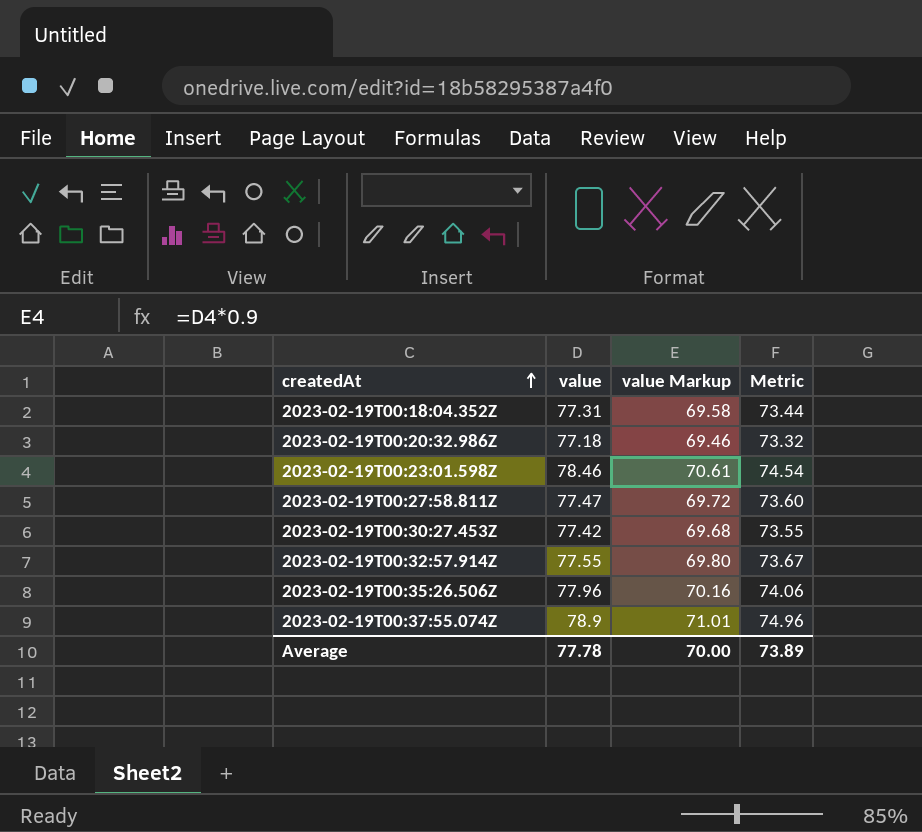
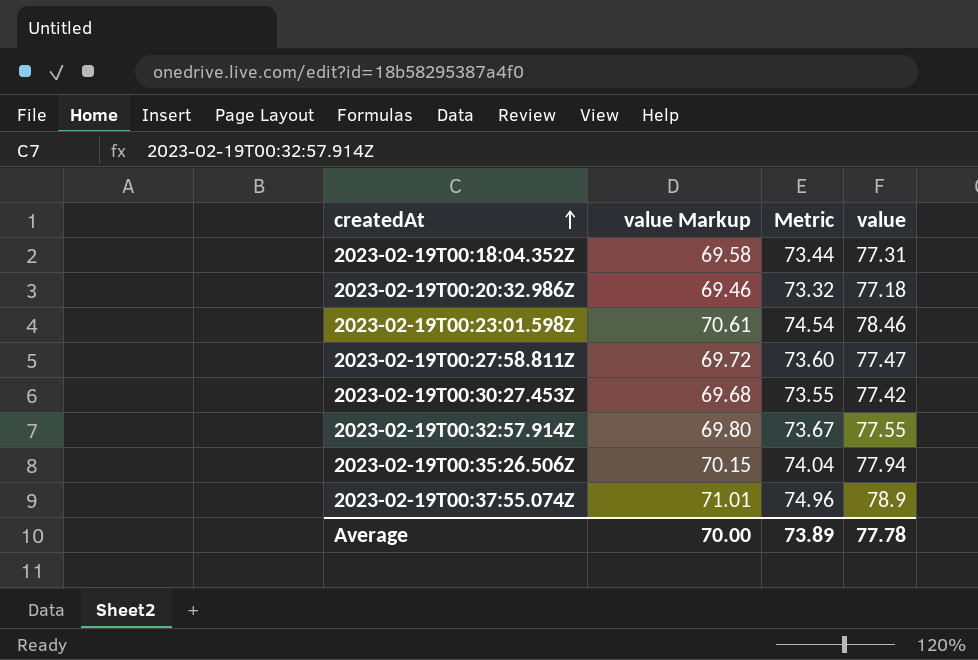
column value | position: 2 -> 4
2023-02-19T00:35:26.506Z | value Markup: 70.16 -> 70.15
2023-02-19T00:35:26.506Z | Metric: 74.06 -> 74.04
2023-02-19T00:35:26.506Z | value: 77.96 -> 77.94

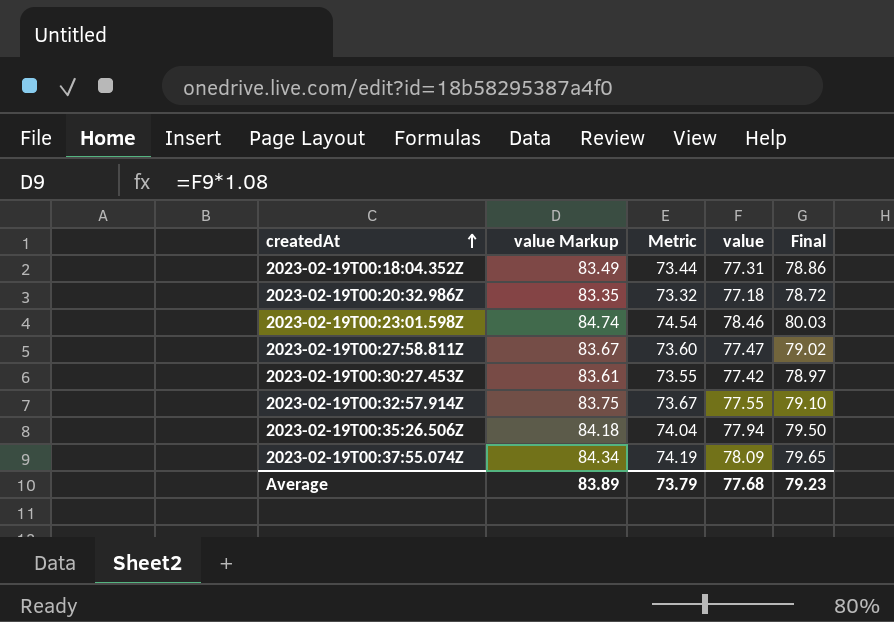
column value Markup | formula: [value] * 0.9 -> [value] * 1.08
column Final | formula: none -> [value] * 1.02
2023-02-19T00:37:55.074Z | Metric: 74.96 -> 74.19
2023-02-19T00:37:55.074Z | value: 78.9 -> 78.09
Average | value Markup: 70.00 -> 83.89
Average | Metric: 73.89 -> 73.79
Average | value: 77.78 -> 77.68

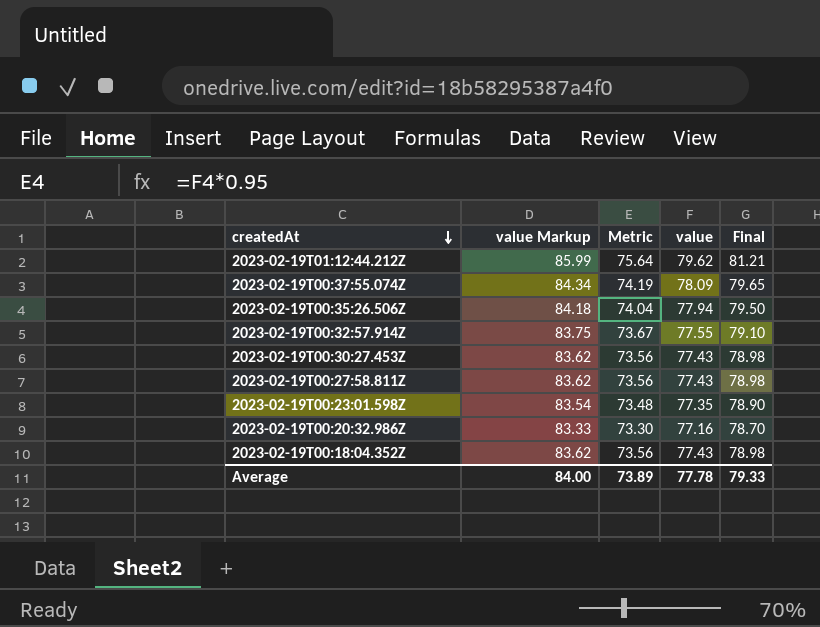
row order: createdAt ascending -> createdAt descending
row 2023-02-19T01:12:44.212Z: none -> 85.99 | 75.64 | 79.62 | 81.21
2023-02-19T00:30:27.453Z | value Markup: 83.61 -> 83.62
2023-02-19T00:30:27.453Z | Metric: 73.55 -> 73.56
2023-02-19T00:30:27.453Z | value: 77.42 -> 77.43
2023-02-19T00:30:27.453Z | Final: 78.97 -> 78.98
2023-02-19T00:27:58.811Z | value Markup: 83.67 -> 83.62
2023-02-19T00:27:58.811Z | Metric: 73.60 -> 73.56
2023-02-19T00:27:58.811Z | value: 77.47 -> 77.43
2023-02-19T00:27:58.811Z | Final: 79.02 -> 78.98
2023-02-19T00:23:01.598Z | value Markup: 84.74 -> 83.54
2023-02-19T00:23:01.598Z | Metric: 74.54 -> 73.48
2023-02-19T00:23:01.598Z | value: 78.46 -> 77.35
2023-02-19T00:23:01.598Z | Final: 80.03 -> 78.90
2023-02-19T00:20:32.986Z | value Markup: 83.35 -> 83.33
2023-02-19T00:20:32.986Z | Metric: 73.32 -> 73.30
2023-02-19T00:20:32.986Z | value: 77.18 -> 77.16
2023-02-19T00:20:32.986Z | Final: 78.72 -> 78.70
2023-02-19T00:18:04.352Z | value Markup: 83.49 -> 83.62
2023-02-19T00:18:04.352Z | Metric: 73.44 -> 73.56
2023-02-19T00:18:04.352Z | value: 77.31 -> 77.43
2023-02-19T00:18:04.352Z | Final: 78.86 -> 78.98
Average | value Markup: 83.89 -> 84.00
Average | Metric: 73.79 -> 73.89
Average | value: 77.68 -> 77.78
Average | Final: 79.23 -> 79.33

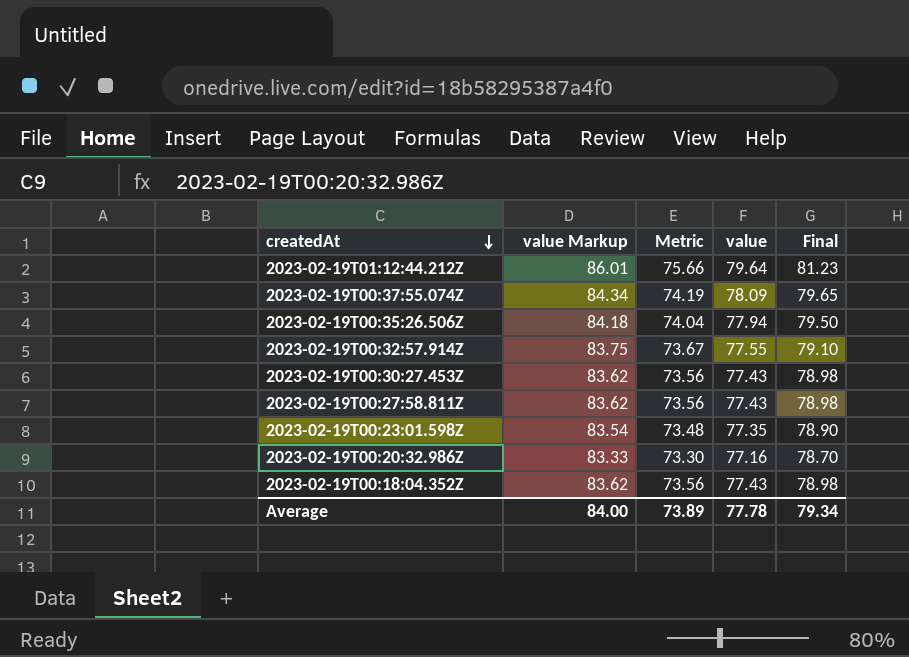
2023-02-19T01:12:44.212Z | value Markup: 85.99 -> 86.01
2023-02-19T01:12:44.212Z | Metric: 75.64 -> 75.66
2023-02-19T01:12:44.212Z | value: 79.62 -> 79.64
2023-02-19T01:12:44.212Z | Final: 81.21 -> 81.23
Average | Final: 79.33 -> 79.34

